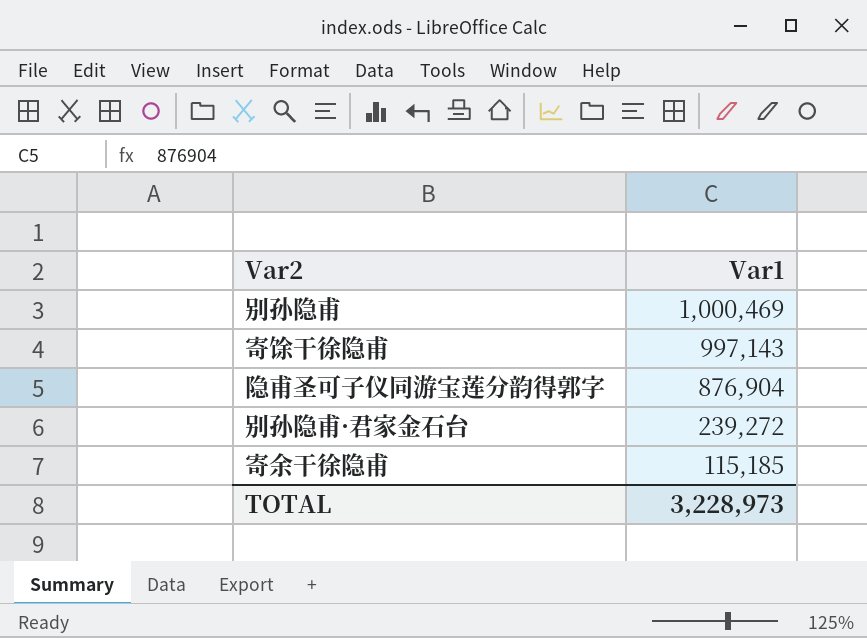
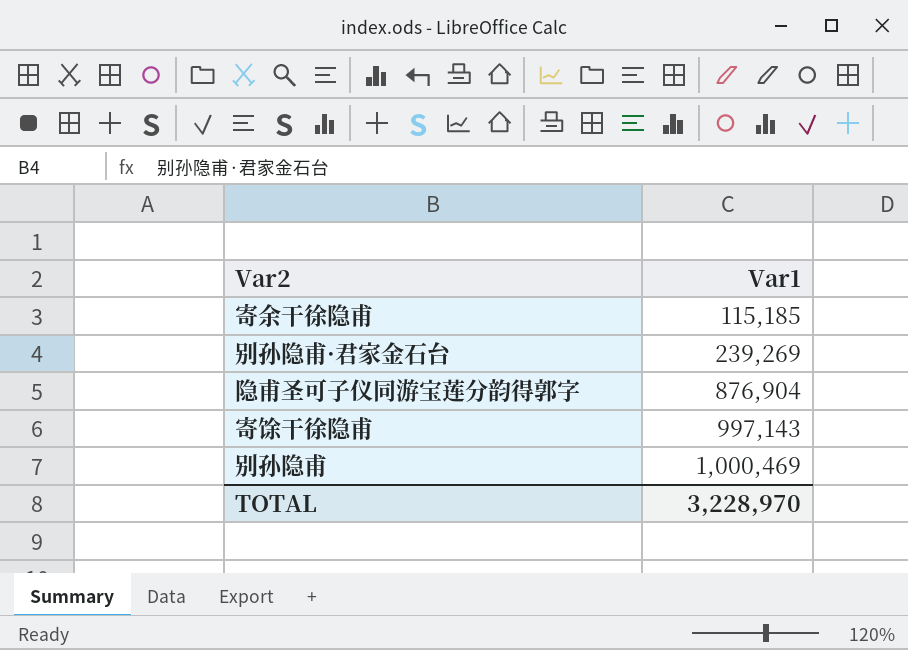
row order: Var1 descending -> Var1 ascending
别孙隐甫·君家金石台 | Var1: 239,272 -> 239,269
TOTAL | Var1: 3,228,973 -> 3,228,970

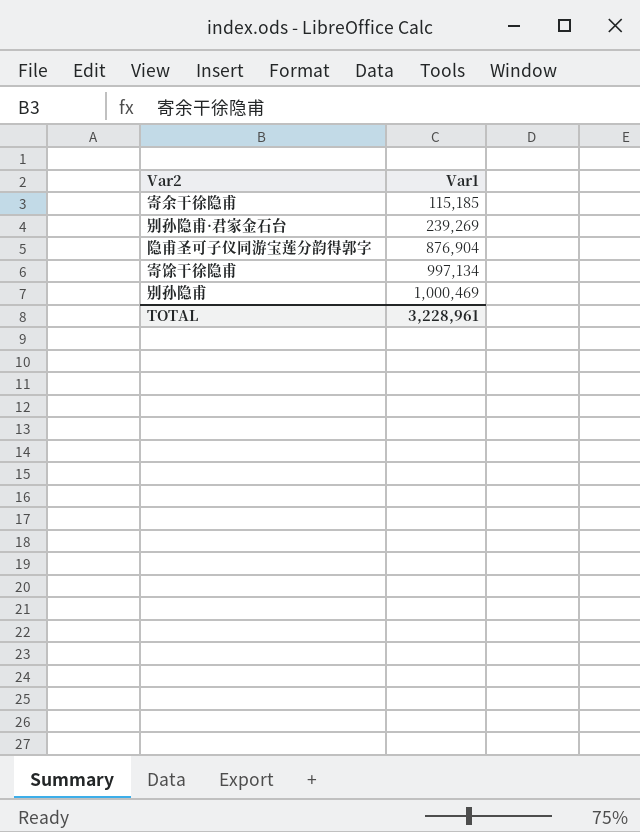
寄馀干徐隐甫 | Var1: 997,143 -> 997,134
TOTAL | Var1: 3,228,970 -> 3,228,961

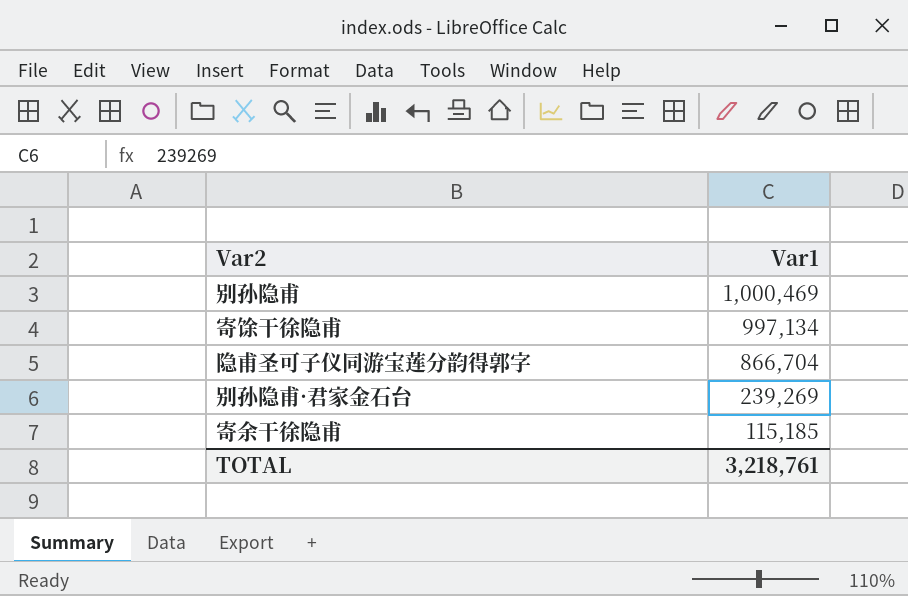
row order: Var1 ascending -> Var1 descending
隐甫圣可子仪同游宝莲分韵得郭字 | Var1: 876,904 -> 866,704
TOTAL | Var1: 3,228,961 -> 3,218,761

